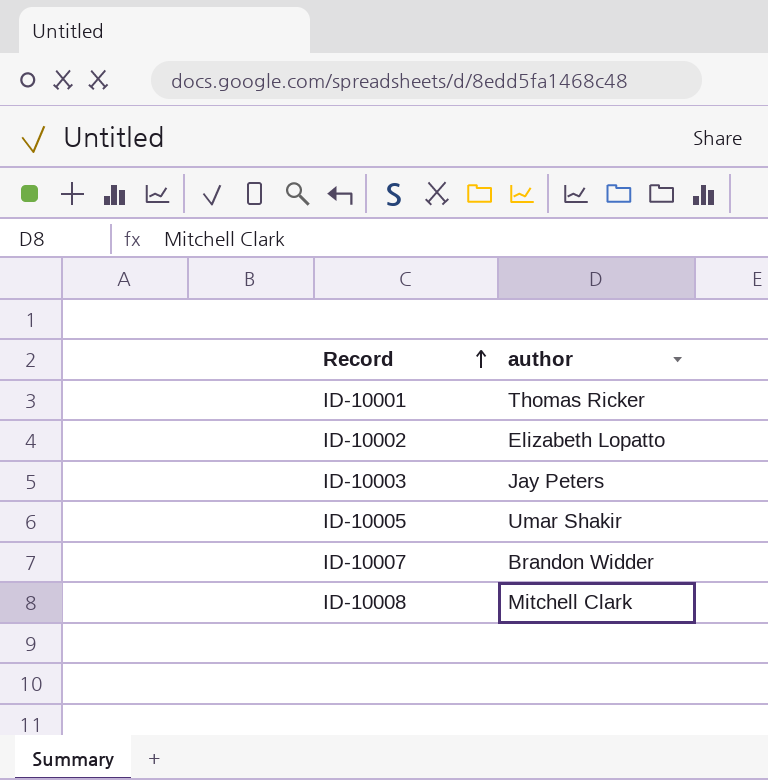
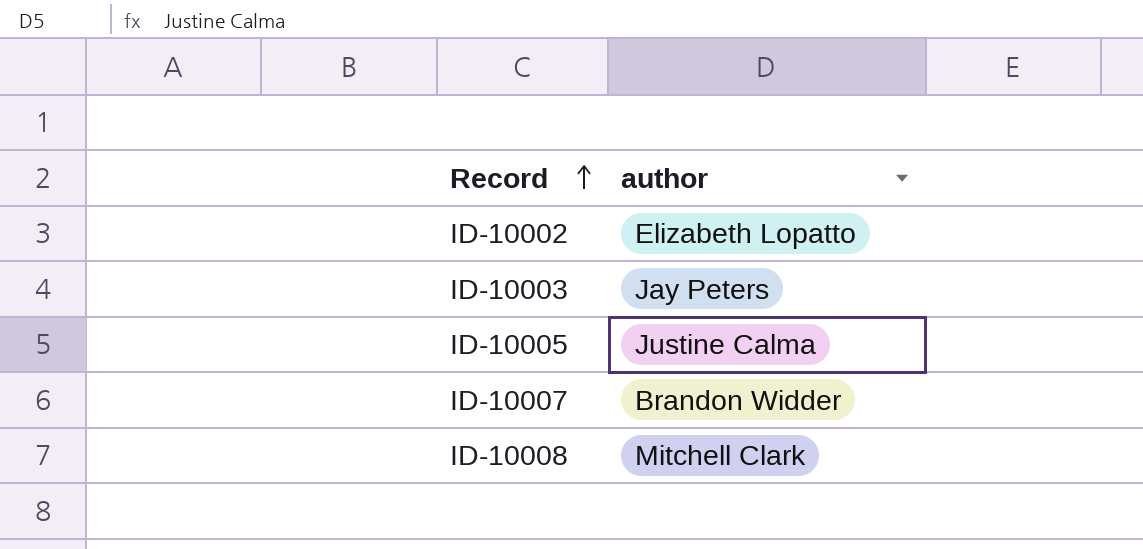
row ID-10001: Thomas Ricker -> none
ID-10005 | author: Umar Shakir -> Justine Calma

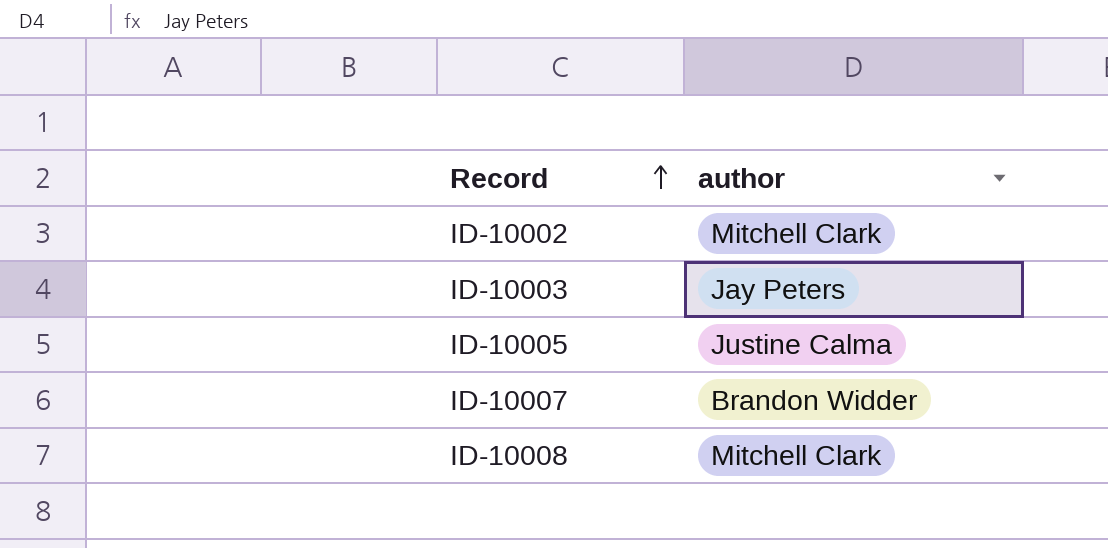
ID-10002 | author: Elizabeth Lopatto -> Mitchell Clark

